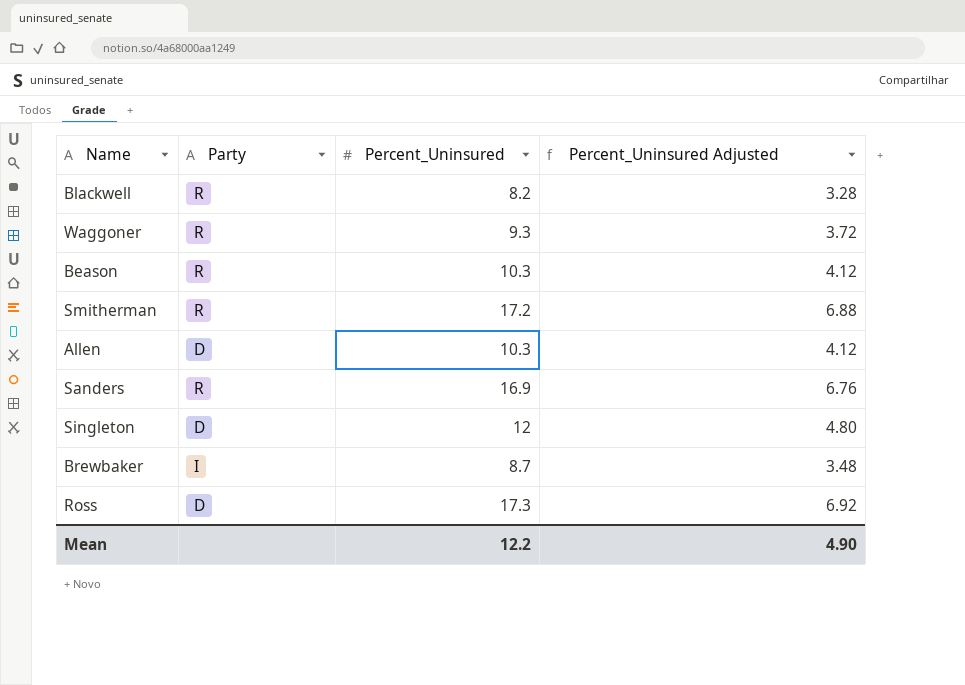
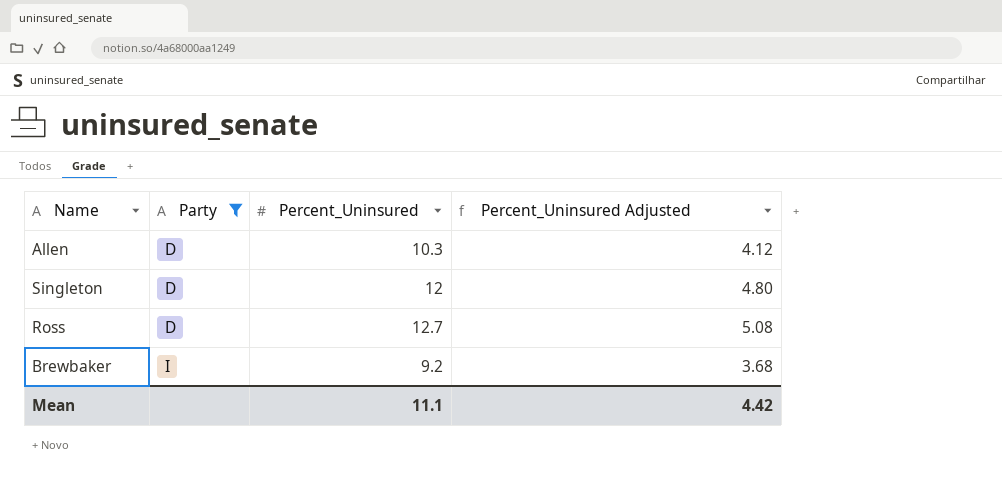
filter: none -> Party != R
row order: none -> Party ascending
Ross | Percent_Uninsured: 17.3 -> 12.7
Ross | Percent_Uninsured Adjusted: 6.92 -> 5.08
Brewbaker | Percent_Uninsured: 8.7 -> 9.2
Brewbaker | Percent_Uninsured Adjusted: 3.48 -> 3.68
Mean | Percent_Uninsured: 12.2 -> 11.1
Mean | Percent_Uninsured Adjusted: 4.90 -> 4.42

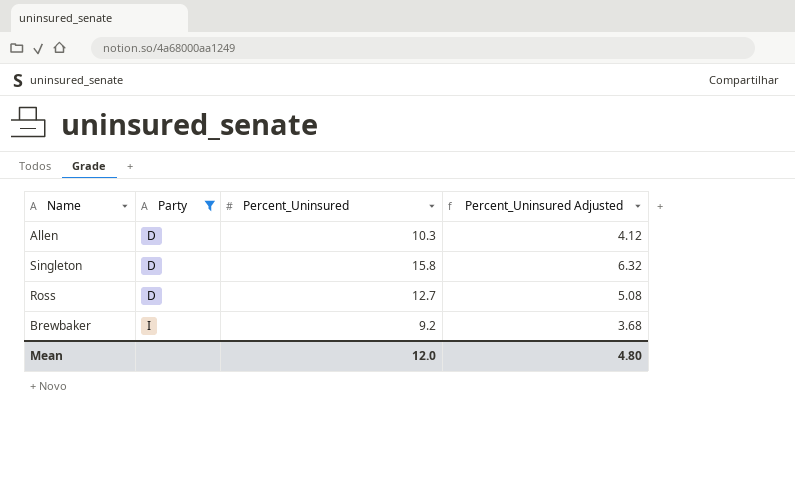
Singleton | Percent_Uninsured: 12 -> 15.8
Singleton | Percent_Uninsured Adjusted: 4.80 -> 6.32
Mean | Percent_Uninsured: 11.1 -> 12.0
Mean | Percent_Uninsured Adjusted: 4.42 -> 4.80

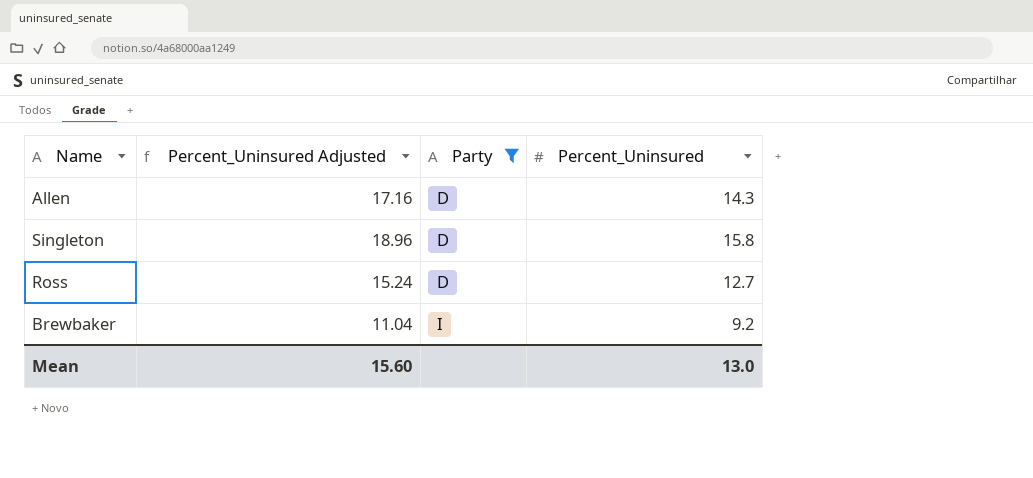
column Percent_Uninsured Adjusted | formula: [Percent_Uninsured] * 0.4 -> [Percent_Uninsured] * 1.2
column Percent_Uninsured Adjusted | position: 4 -> 2
Allen | Percent_Uninsured: 10.3 -> 14.3
Mean | Percent_Uninsured Adjusted: 4.80 -> 15.60
Mean | Percent_Uninsured: 12.0 -> 13.0

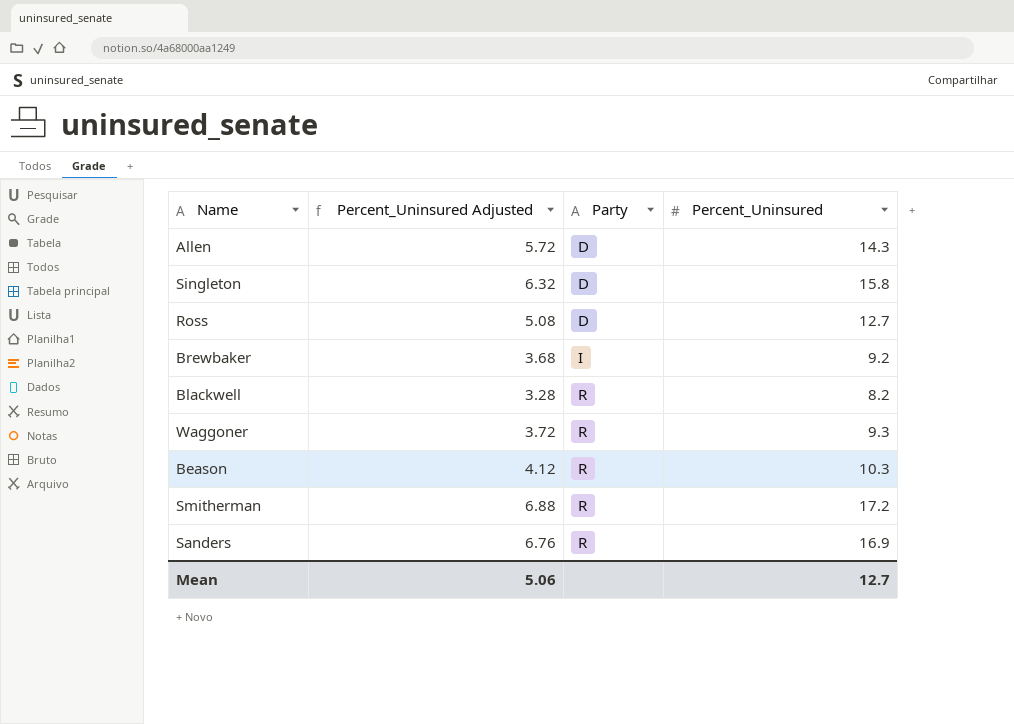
filter: Party != R -> none
column Percent_Uninsured Adjusted | formula: [Percent_Uninsured] * 1.2 -> [Percent_Uninsured] * 0.4
Mean | Percent_Uninsured Adjusted: 15.60 -> 5.06
Mean | Percent_Uninsured: 13.0 -> 12.7

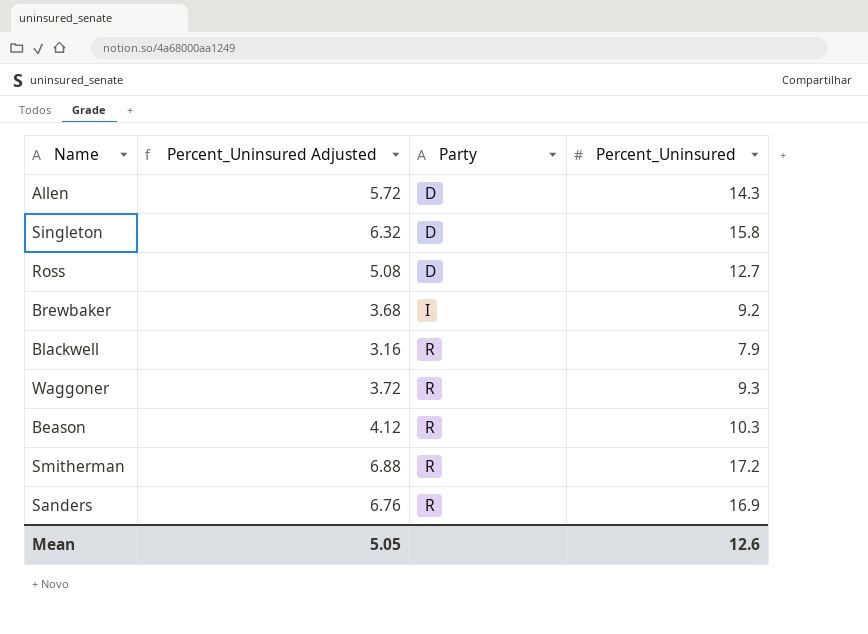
Blackwell | Percent_Uninsured Adjusted: 3.28 -> 3.16
Blackwell | Percent_Uninsured: 8.2 -> 7.9
Mean | Percent_Uninsured Adjusted: 5.06 -> 5.05
Mean | Percent_Uninsured: 12.7 -> 12.6

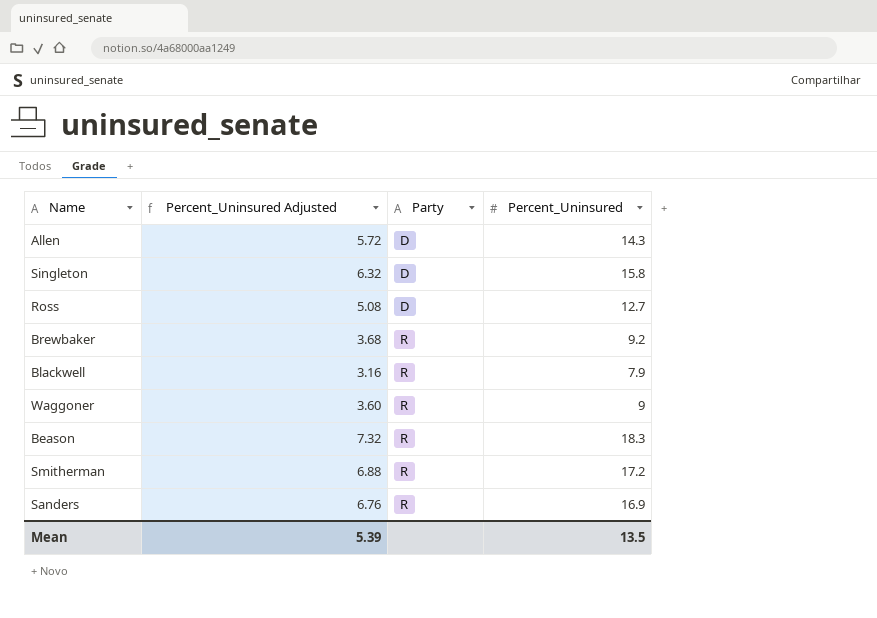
Brewbaker | Party: I -> R
Waggoner | Percent_Uninsured Adjusted: 3.72 -> 3.60
Waggoner | Percent_Uninsured: 9.3 -> 9
Beason | Percent_Uninsured Adjusted: 4.12 -> 7.32
Beason | Percent_Uninsured: 10.3 -> 18.3
Mean | Percent_Uninsured Adjusted: 5.05 -> 5.39
Mean | Percent_Uninsured: 12.6 -> 13.5

